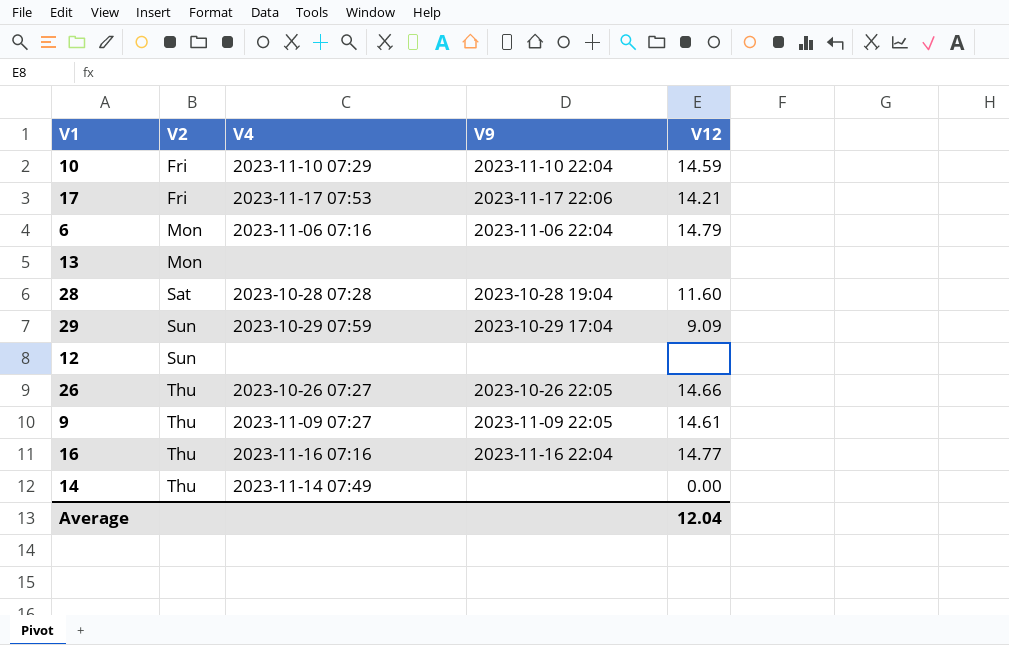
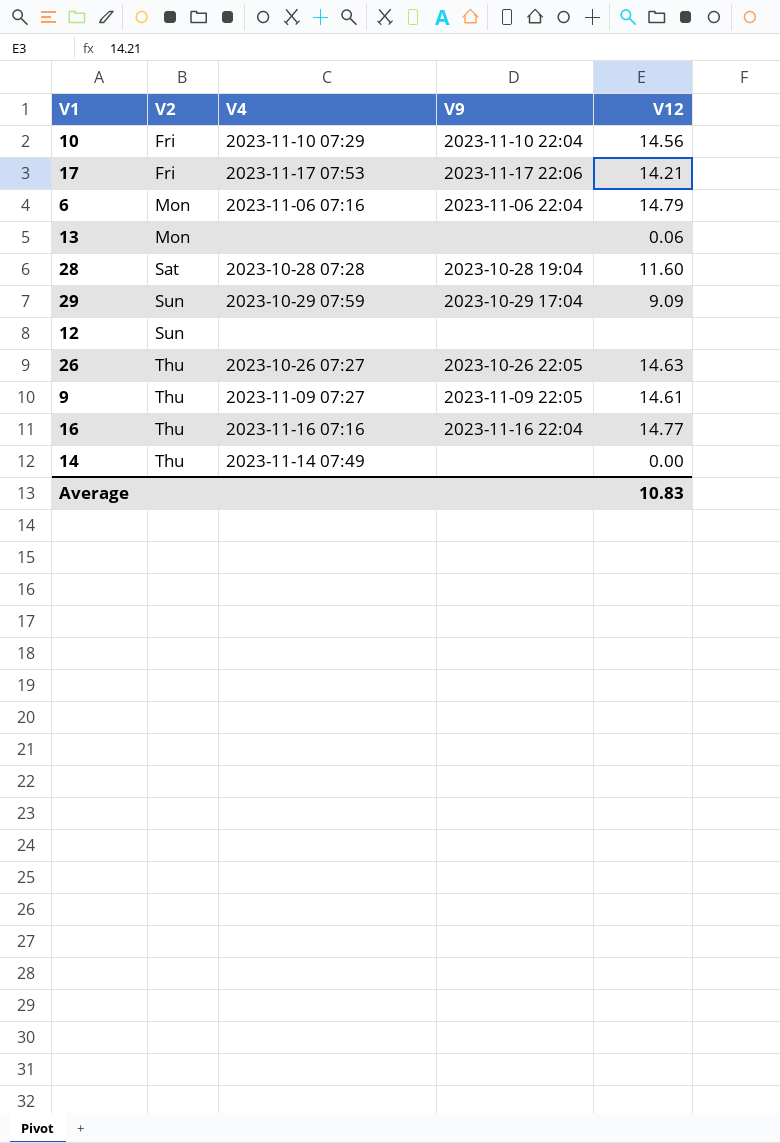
10 | V12: 14.59 -> 14.56
13 | V12: none -> 0.06
26 | V12: 14.66 -> 14.63
Average | V12: 12.04 -> 10.83

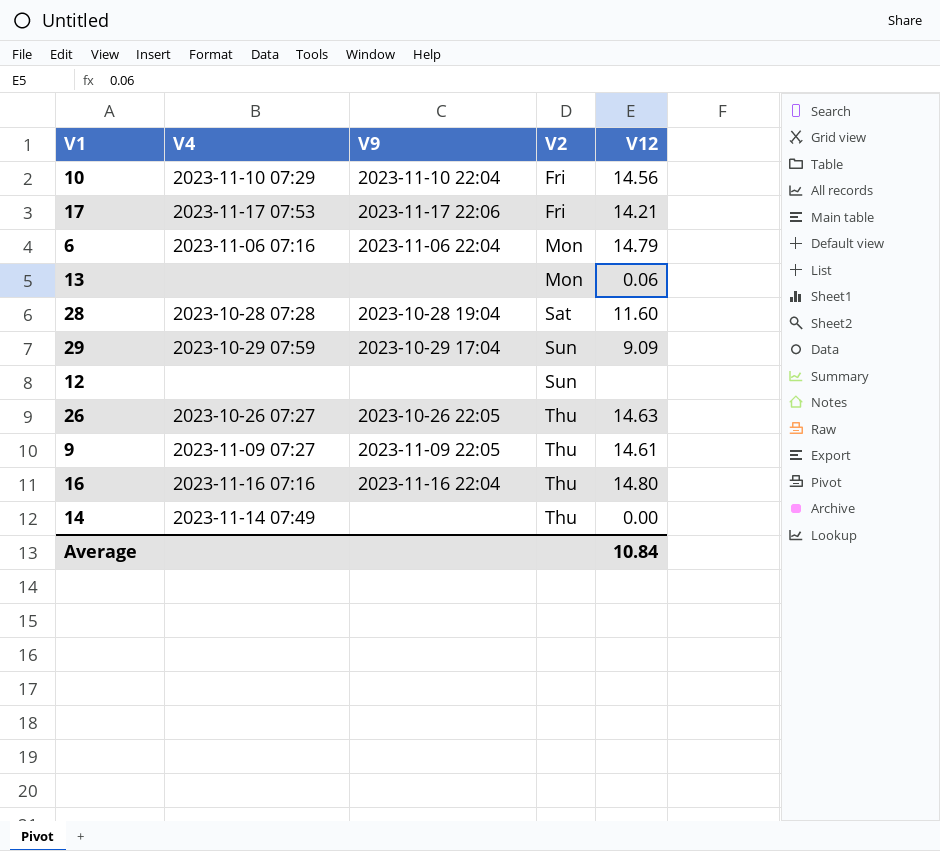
column V2 | position: 2 -> 4
16 | V12: 14.77 -> 14.80
Average | V12: 10.83 -> 10.84

